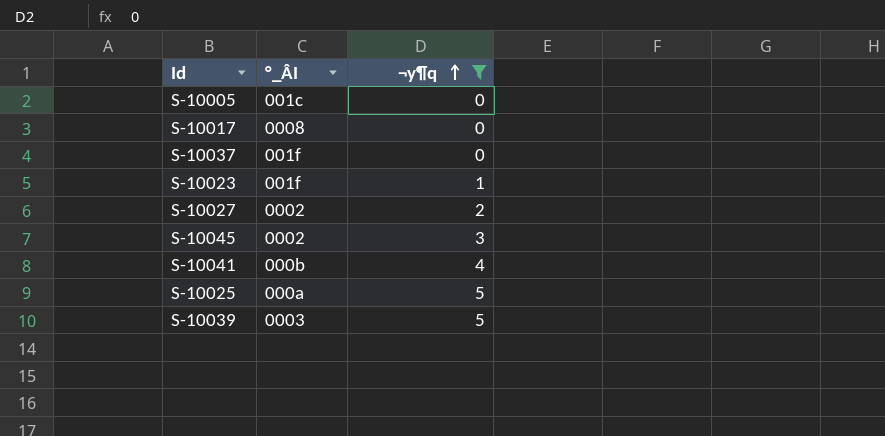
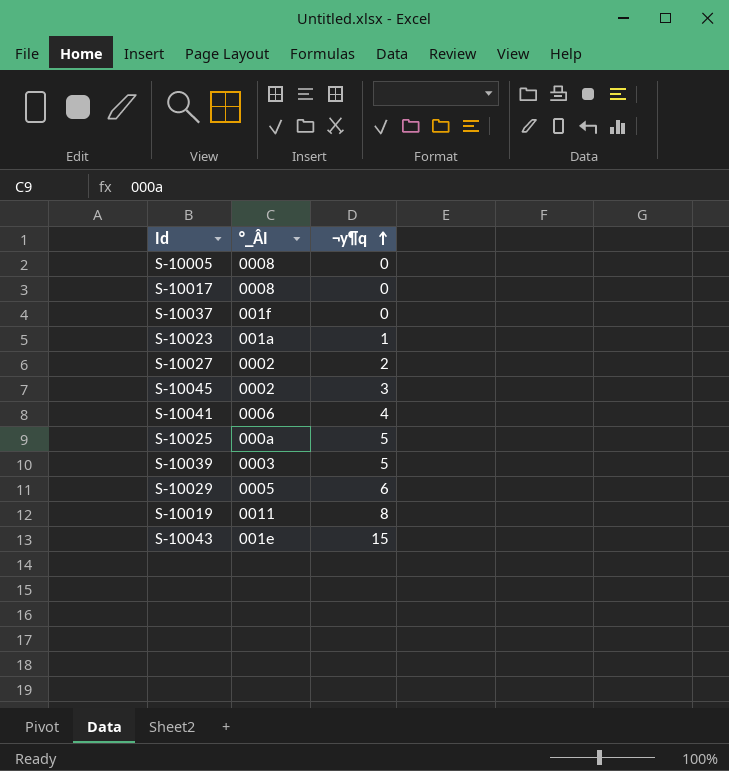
filter: ¬y¶q <= 5 -> none
S-10005 | °_ÂI: 001c -> 0008
S-10023 | °_ÂI: 001f -> 001a
S-10041 | °_ÂI: 000b -> 0006

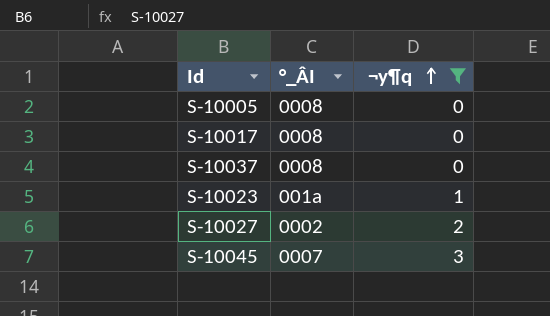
filter: none -> ¬y¶q <= 3
S-10037 | °_ÂI: 001f -> 0008
S-10045 | °_ÂI: 0002 -> 0007

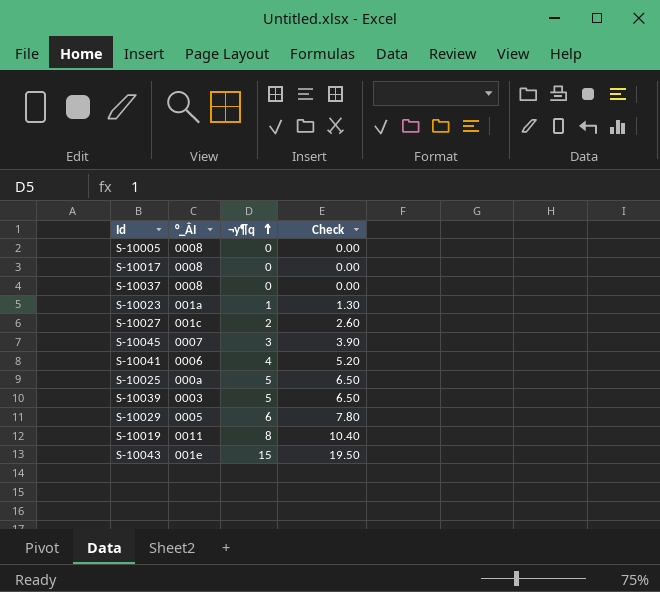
filter: ¬y¶q <= 3 -> none
column Check | formula: none -> [¬y¶q] * 1.3
S-10027 | °_ÂI: 0002 -> 001c

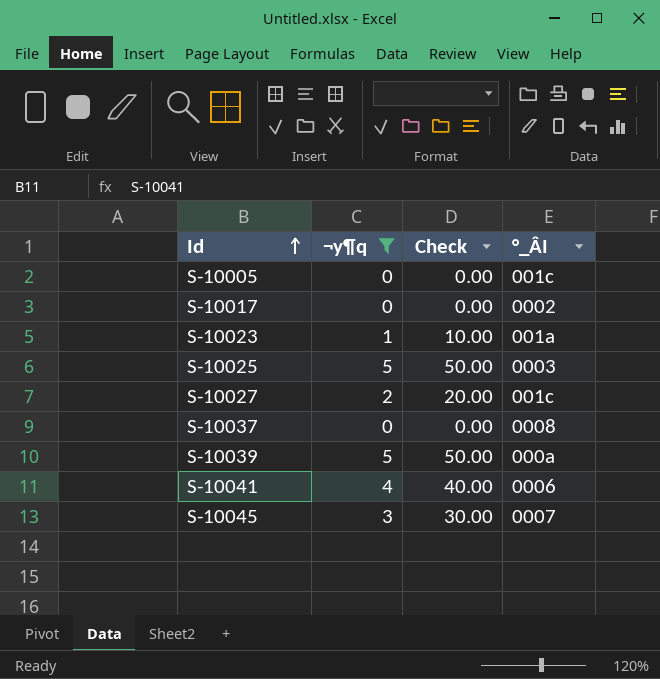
filter: none -> ¬y¶q <= 5
row order: ¬y¶q ascending -> Id ascending
column Check | formula: [¬y¶q] * 1.3 -> [¬y¶q] * 10
column °_ÂI | position: 2 -> 4
S-10005 | °_ÂI: 0008 -> 001c
S-10017 | °_ÂI: 0008 -> 0002
S-10025 | °_ÂI: 000a -> 0003
S-10039 | °_ÂI: 0003 -> 000a

